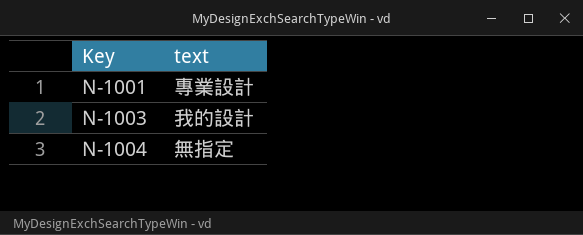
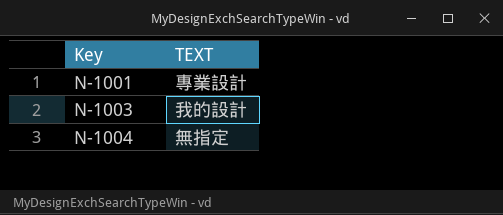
column name: text -> TEXT

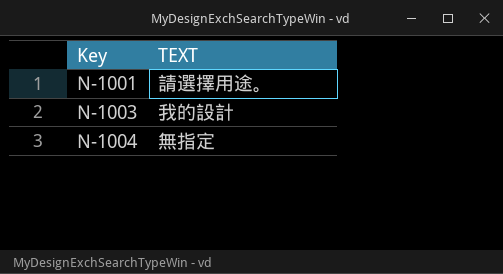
N-1001 | TEXT: 專業設計 -> 請選擇用途。

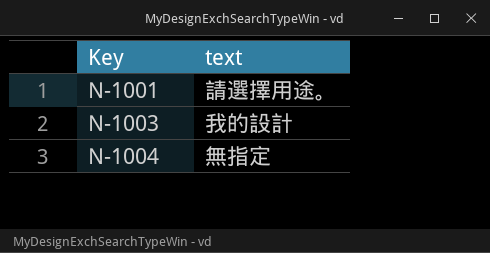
column name: TEXT -> text

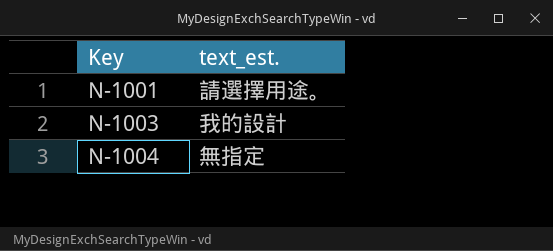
column name: text -> text_est.

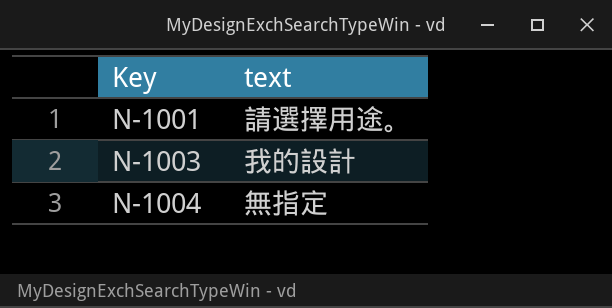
column name: text_est. -> text

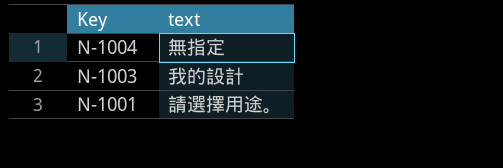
row order: Key ascending -> Key descending

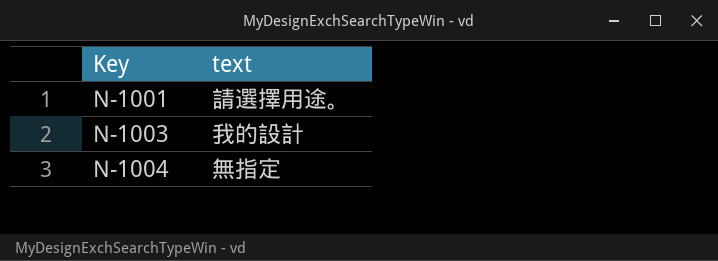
row order: Key descending -> Key ascending

